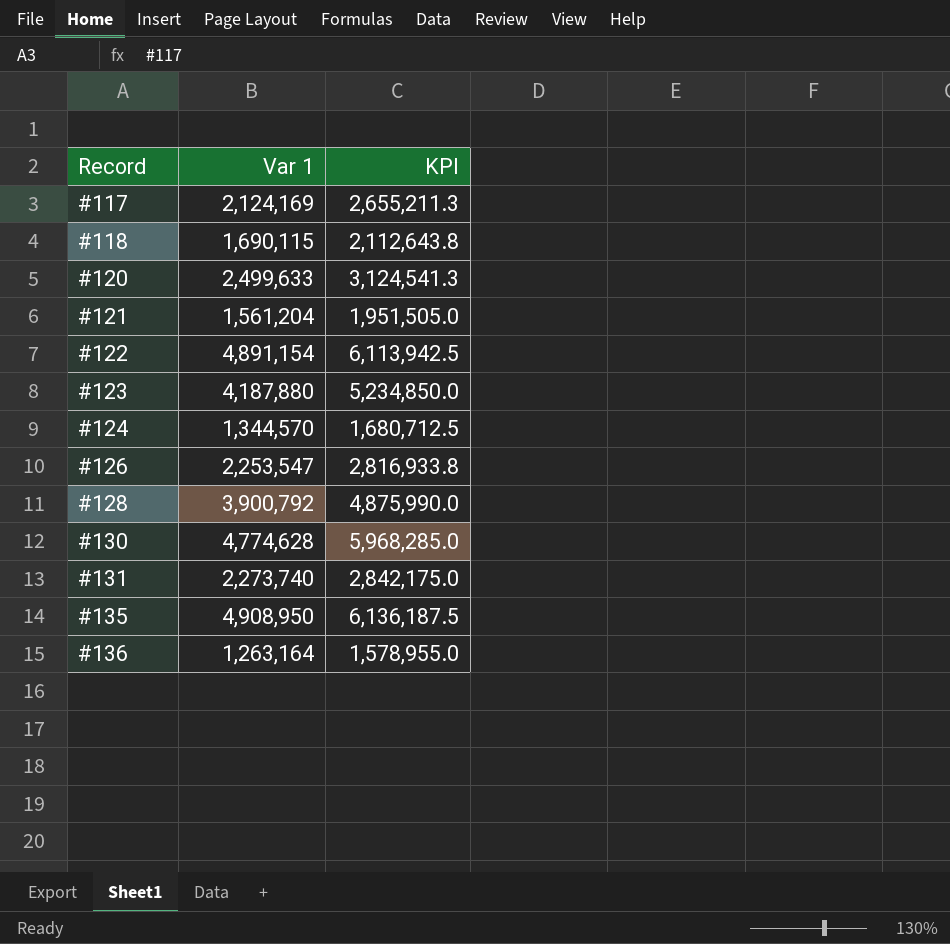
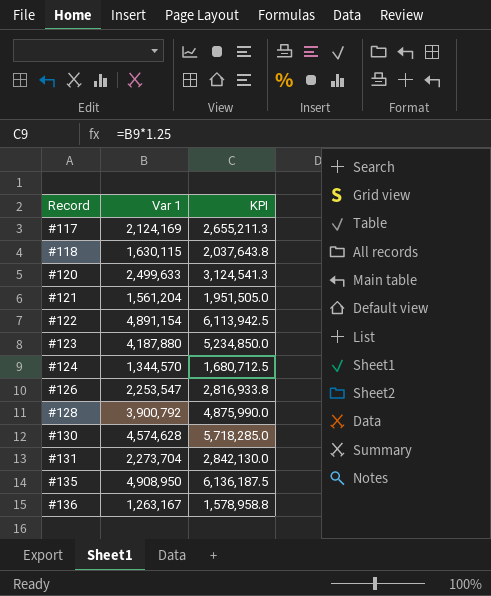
#118 | Var 1: 1,690,115 -> 1,630,115
#118 | KPI: 2,112,643.8 -> 2,037,643.8
#130 | Var 1: 4,774,628 -> 4,574,628
#130 | KPI: 5,968,285.0 -> 5,718,285.0
#131 | Var 1: 2,273,740 -> 2,273,704
#131 | KPI: 2,842,175.0 -> 2,842,130.0
#136 | Var 1: 1,263,164 -> 1,263,167
#136 | KPI: 1,578,955.0 -> 1,578,958.8

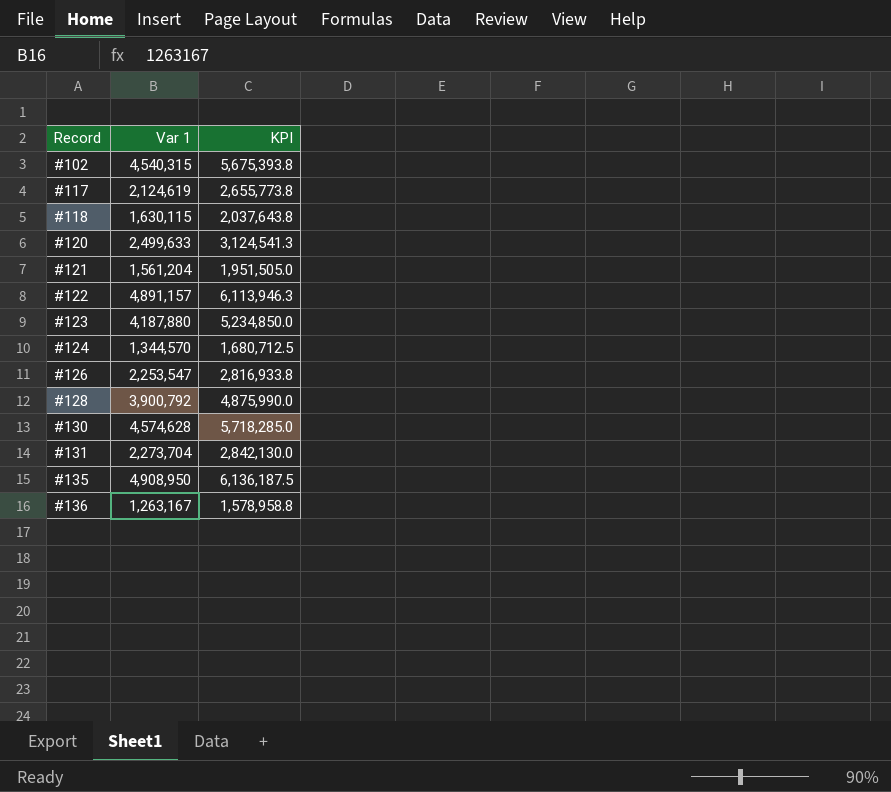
row #102: none -> 4,540,315 | 5,675,393.8
#117 | Var 1: 2,124,169 -> 2,124,619
#117 | KPI: 2,655,211.3 -> 2,655,773.8
#122 | Var 1: 4,891,154 -> 4,891,157
#122 | KPI: 6,113,942.5 -> 6,113,946.3

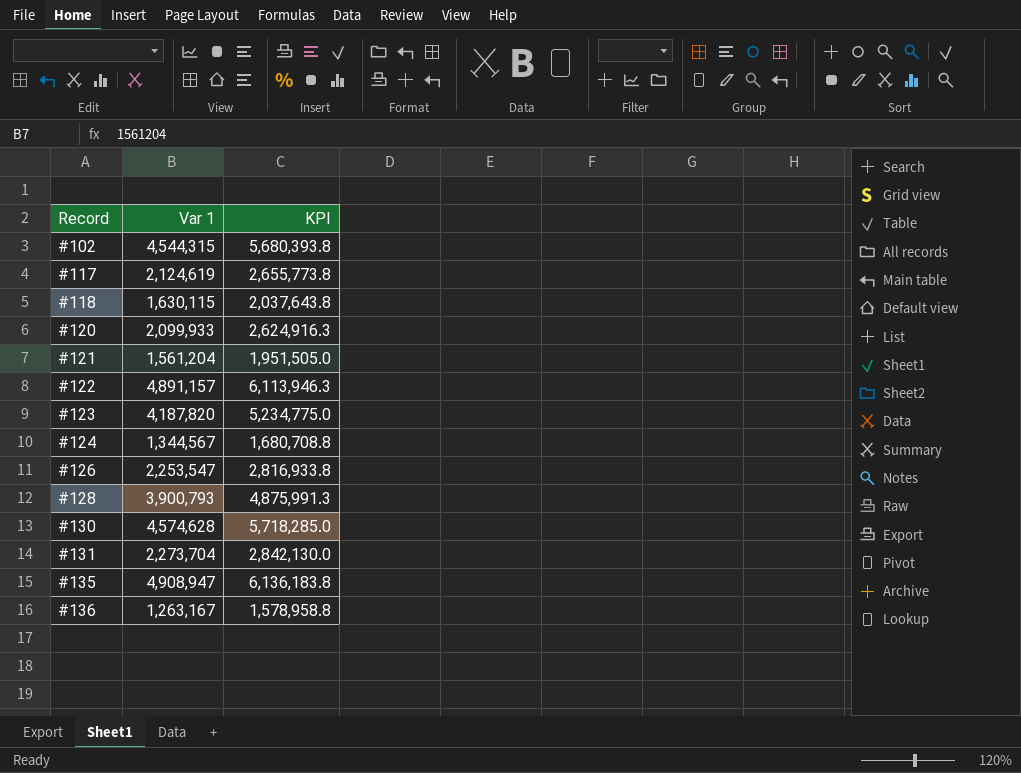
#102 | Var 1: 4,540,315 -> 4,544,315
#102 | KPI: 5,675,393.8 -> 5,680,393.8
#120 | Var 1: 2,499,633 -> 2,099,933
#120 | KPI: 3,124,541.3 -> 2,624,916.3
#123 | Var 1: 4,187,880 -> 4,187,820
#123 | KPI: 5,234,850.0 -> 5,234,775.0
#124 | Var 1: 1,344,570 -> 1,344,567
#124 | KPI: 1,680,712.5 -> 1,680,708.8
#128 | Var 1: 3,900,792 -> 3,900,793
#128 | KPI: 4,875,990.0 -> 4,875,991.3
#135 | Var 1: 4,908,950 -> 4,908,947
#135 | KPI: 6,136,187.5 -> 6,136,183.8

